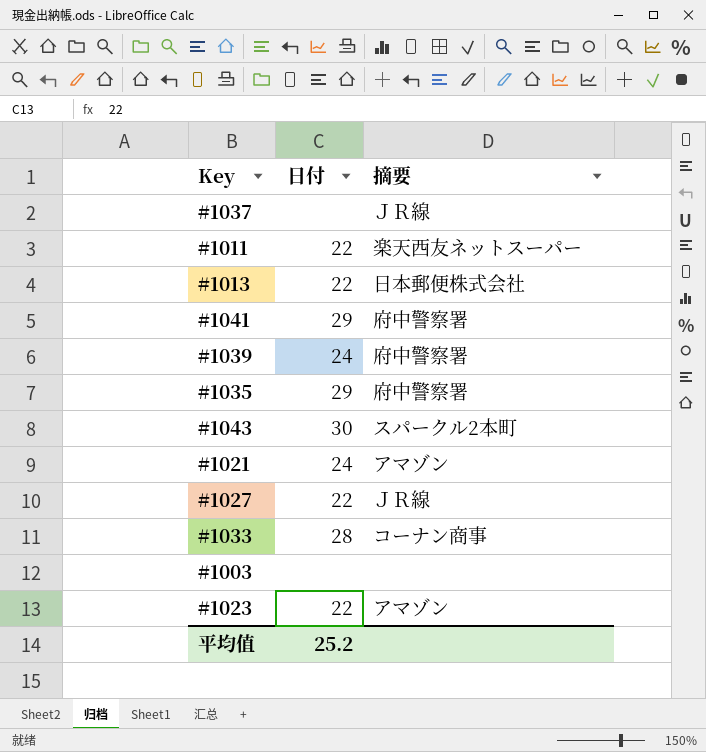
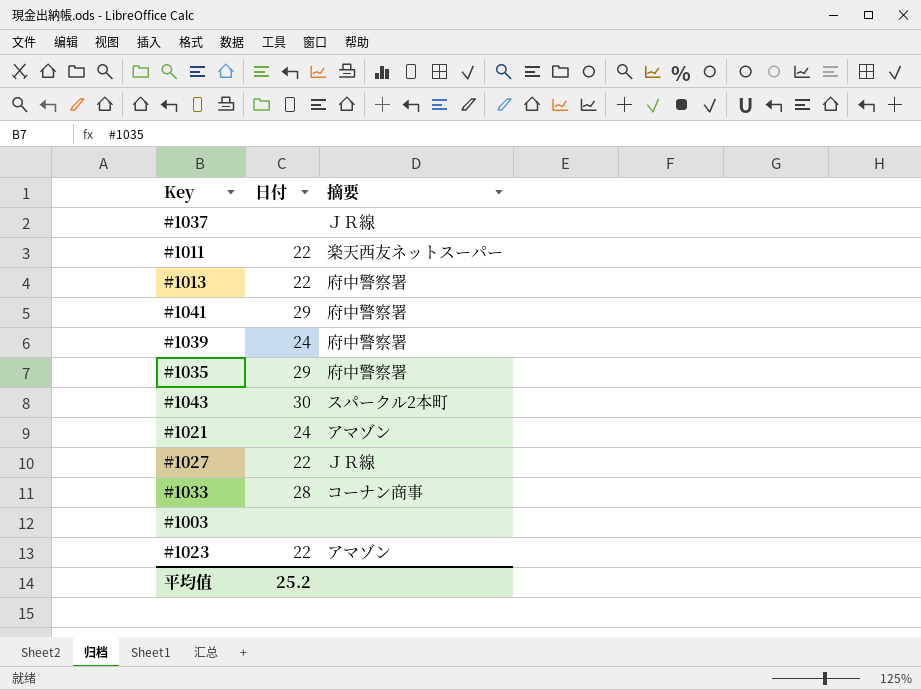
#1013 | 摘要: 日本郵便株式会社 -> 府中警察署

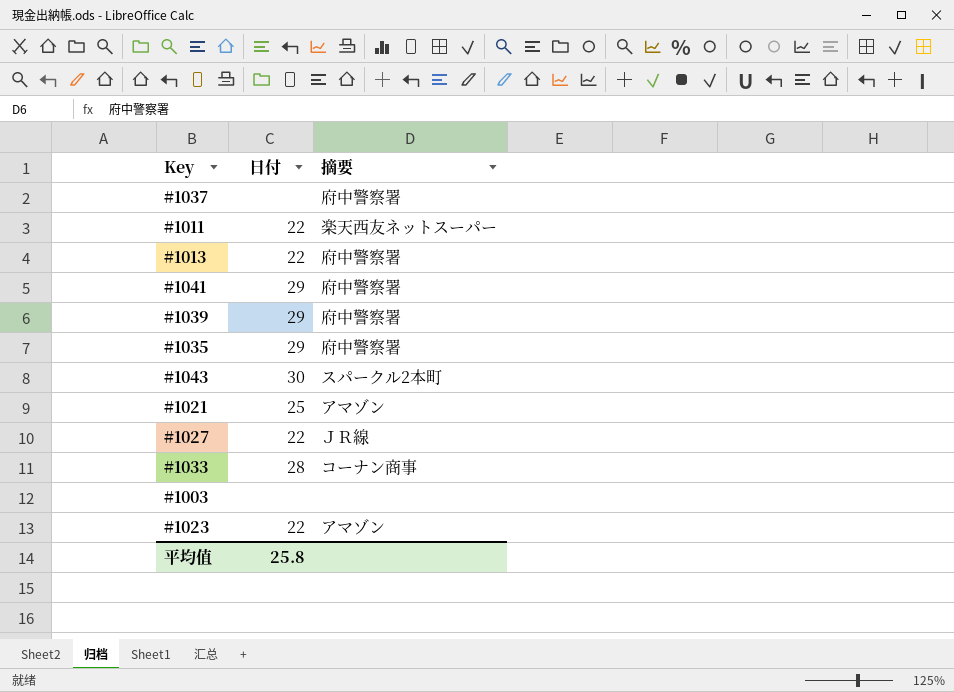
#1037 | 摘要: ＪＲ線 -> 府中警察署
#1039 | 日付: 24 -> 29
#1021 | 日付: 24 -> 25
平均值 | 日付: 25.2 -> 25.8

